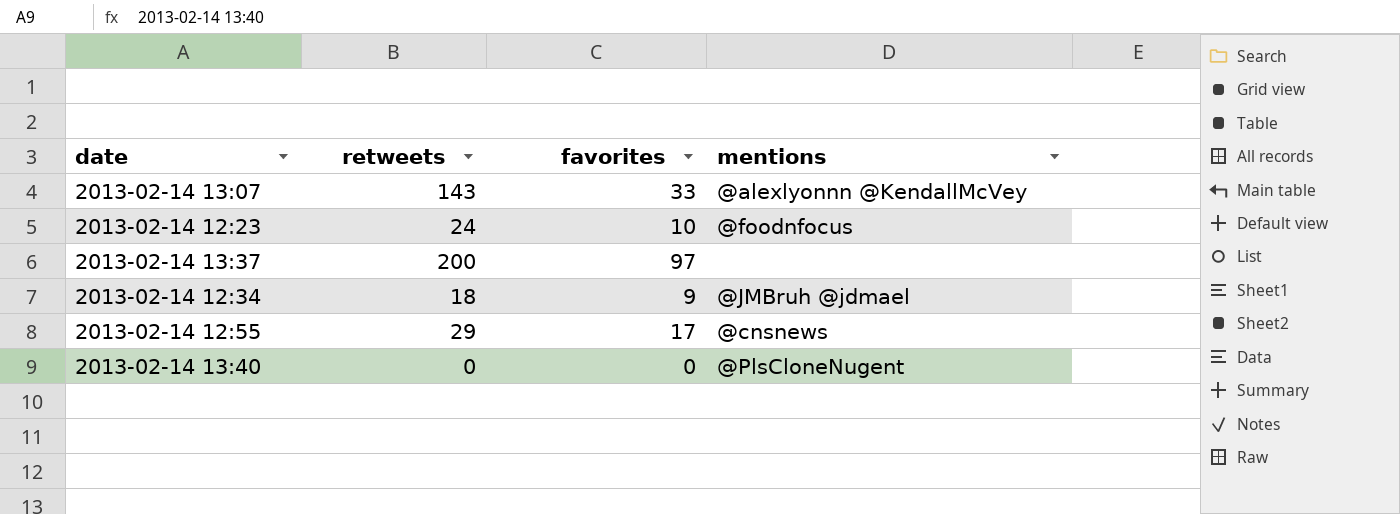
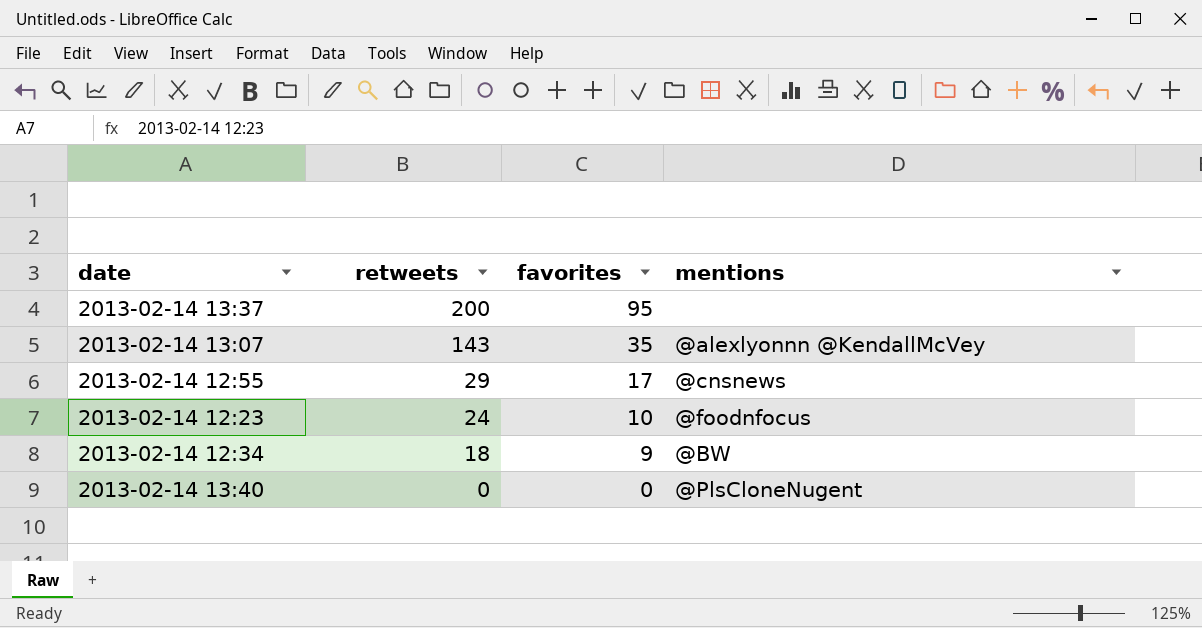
row order: none -> retweets descending
2013-02-14 13:37 | favorites: 97 -> 95
2013-02-14 13:07 | favorites: 33 -> 35
2013-02-14 12:34 | mentions: @JMBruh @jdmael -> @BW

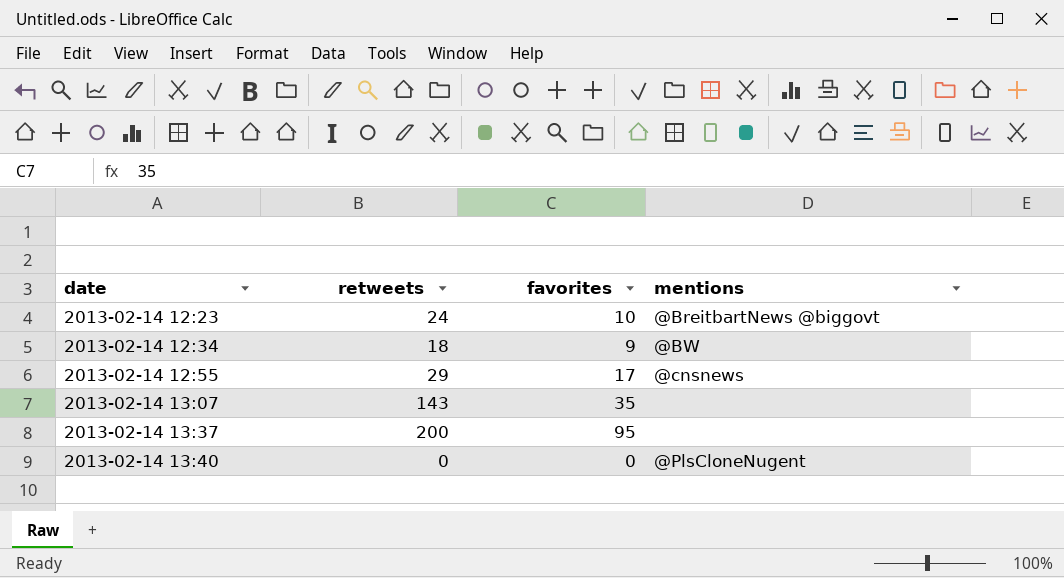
row order: retweets descending -> date ascending
2013-02-14 12:23 | mentions: @foodnfocus -> @BreitbartNews @biggovt
2013-02-14 13:07 | mentions: @alexlyonnn @KendallMcVey -> none

